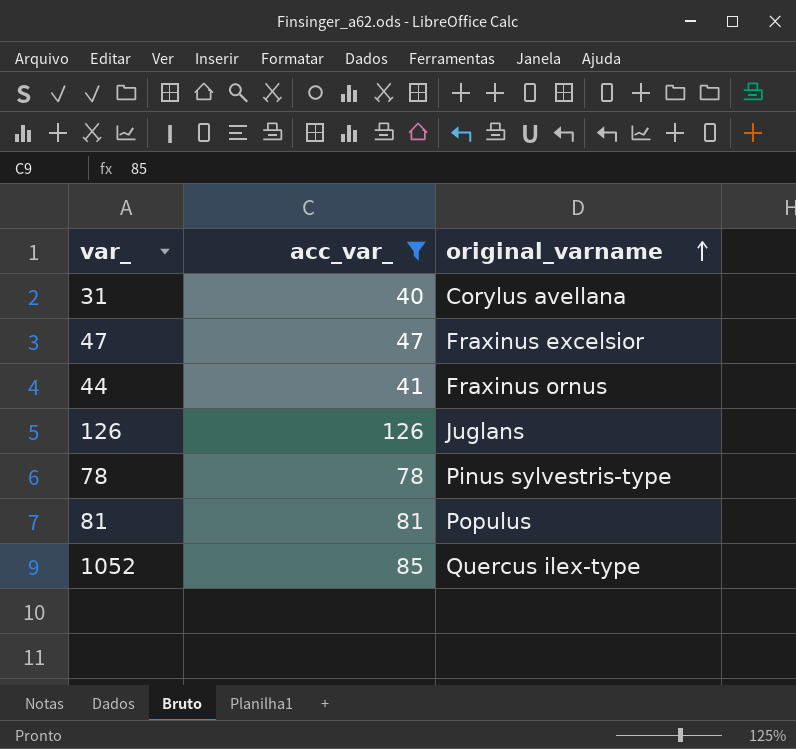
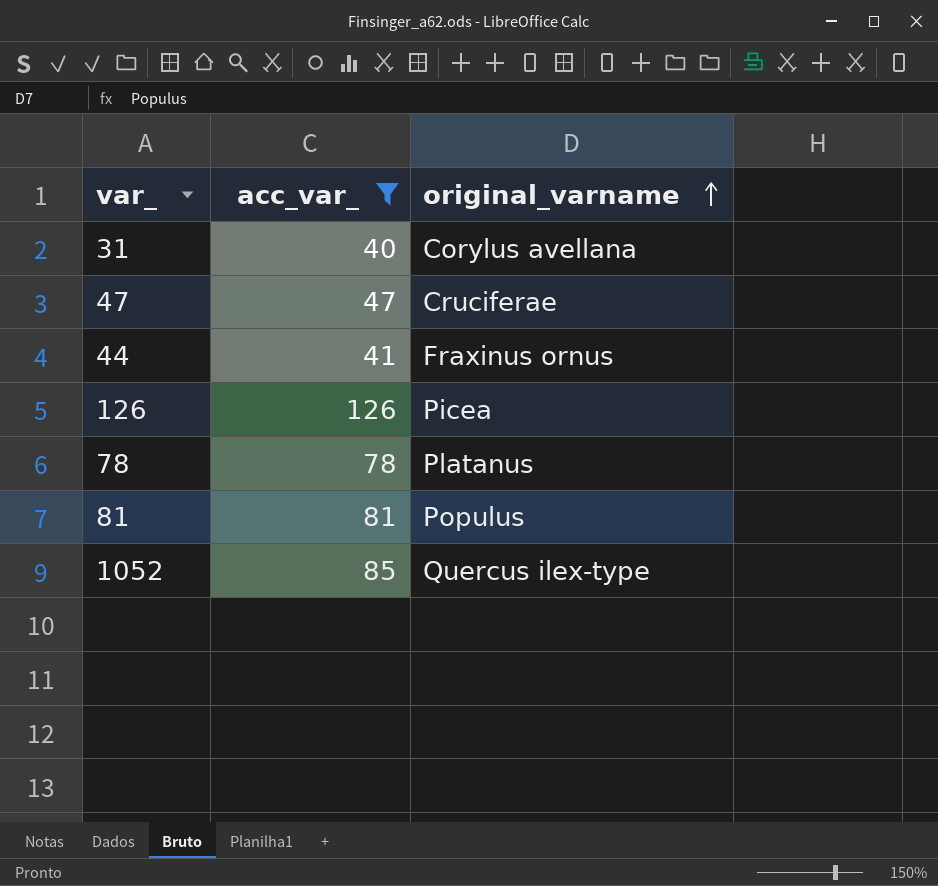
47 | original_varname: Fraxinus excelsior -> Cruciferae
126 | original_varname: Juglans -> Picea
78 | original_varname: Pinus sylvestris-type -> Platanus

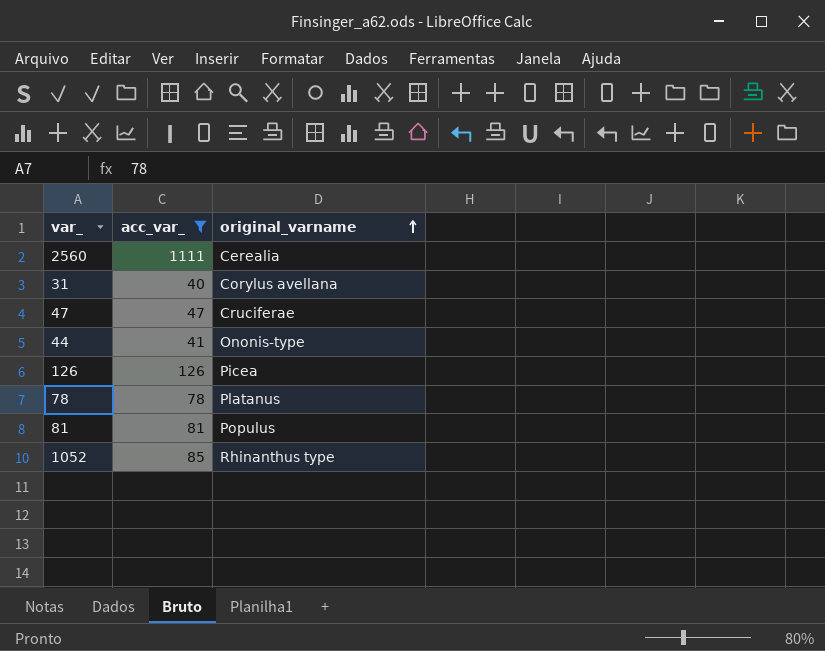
row 2560: none -> 1111 | Cerealia
44 | original_varname: Fraxinus ornus -> Ononis-type
1052 | original_varname: Quercus ilex-type -> Rhinanthus type

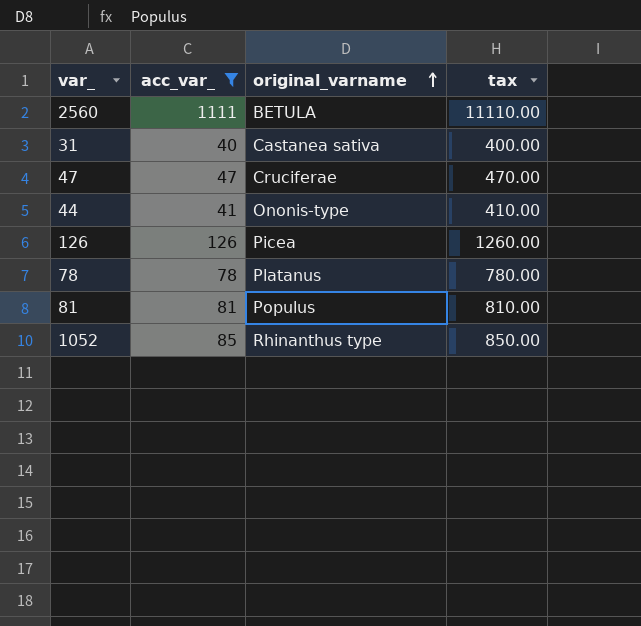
column tax | formula: none -> [acc_var_] * 10
2560 | original_varname: Cerealia -> BETULA
31 | original_varname: Corylus avellana -> Castanea sativa

